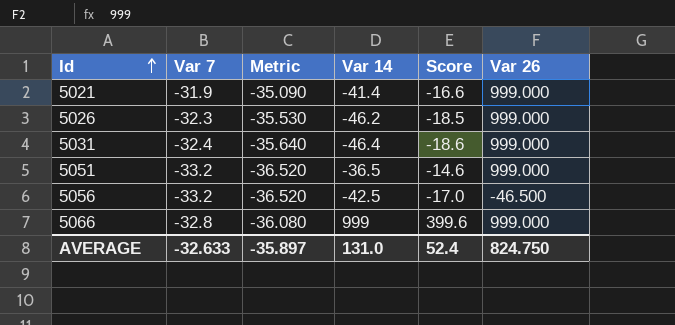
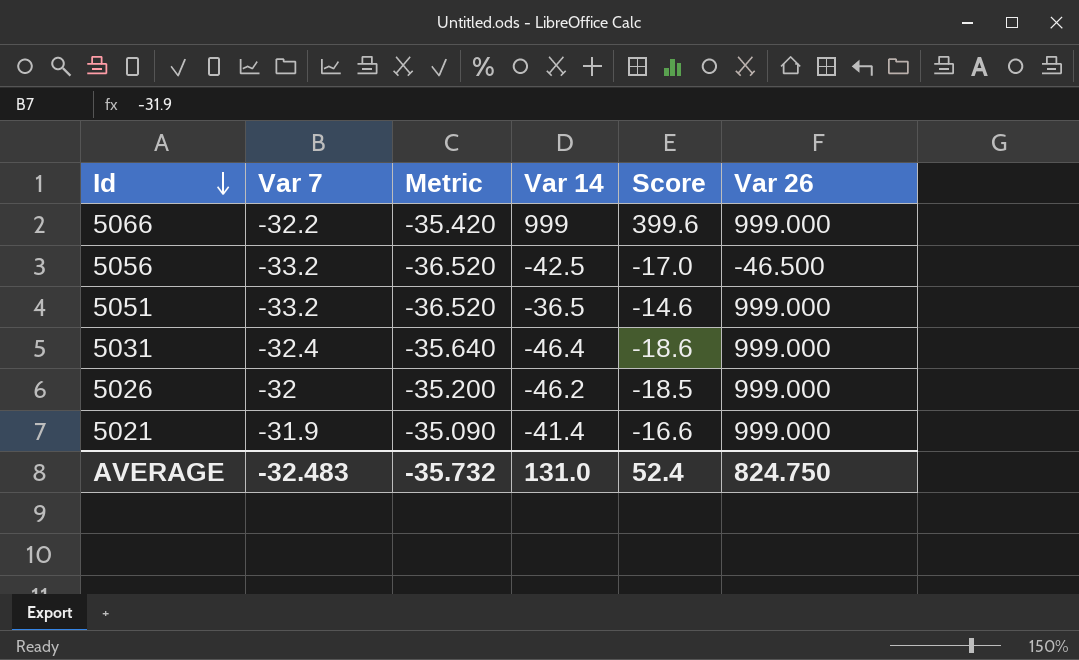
row order: Id ascending -> Id descending
5066 | Var 7: -32.8 -> -32.2
5066 | Metric: -36.080 -> -35.420
5026 | Var 7: -32.3 -> -32
5026 | Metric: -35.530 -> -35.200
AVERAGE | Var 7: -32.633 -> -32.483
AVERAGE | Metric: -35.897 -> -35.732

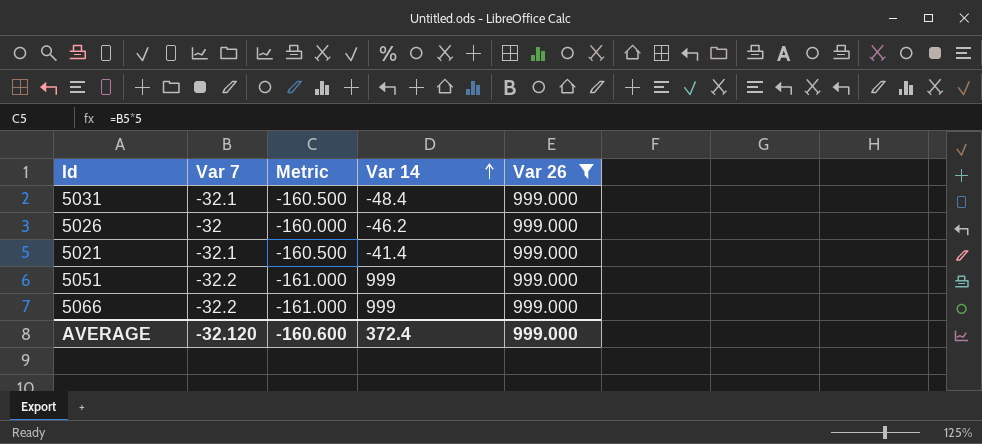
filter: none -> Var 26 = 999.000
row order: Id descending -> Var 14 ascending
column Score | formula: [Var 14] * 0.4 -> none
column Metric | formula: [Var 7] * 1.1 -> [Var 7] * 5
5031 | Var 7: -32.4 -> -32.1
5031 | Var 14: -46.4 -> -48.4
5021 | Var 7: -31.9 -> -32.1
5051 | Var 7: -33.2 -> -32.2
5051 | Var 14: -36.5 -> 999
AVERAGE | Var 7: -32.483 -> -32.120
AVERAGE | Metric: -35.732 -> -160.600
AVERAGE | Var 14: 131.0 -> 372.4
AVERAGE | Var 26: 824.750 -> 999.000

